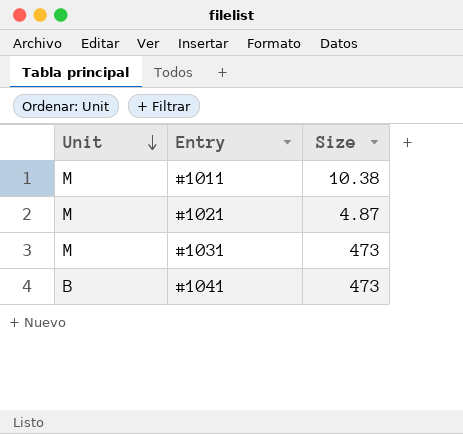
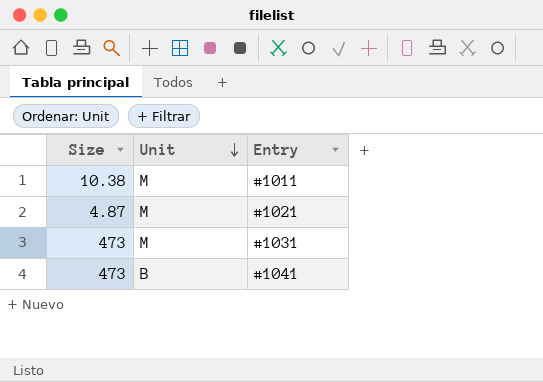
column Size | position: 3 -> 1

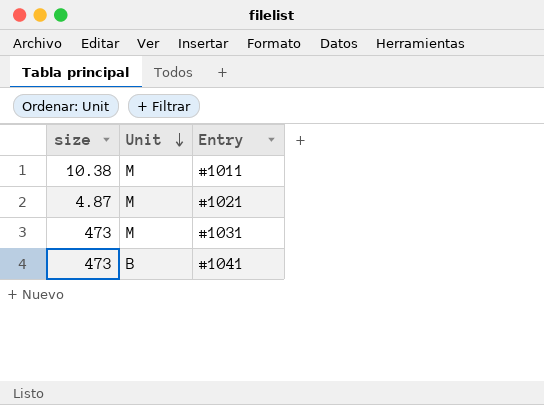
column name: Size -> size

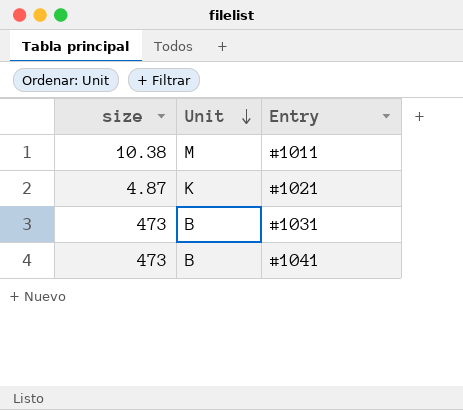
#1021 | Unit: M -> K
#1031 | Unit: M -> B

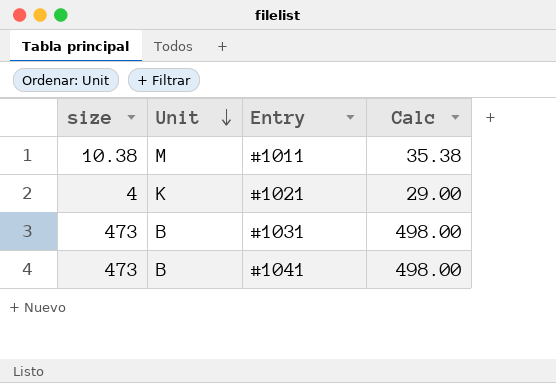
column Calc | formula: none -> [size] + 25
#1021 | size: 4.87 -> 4

